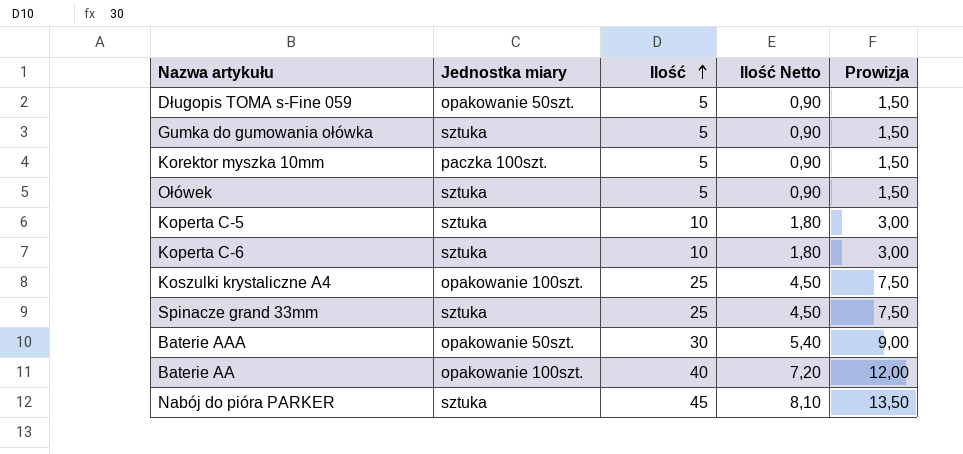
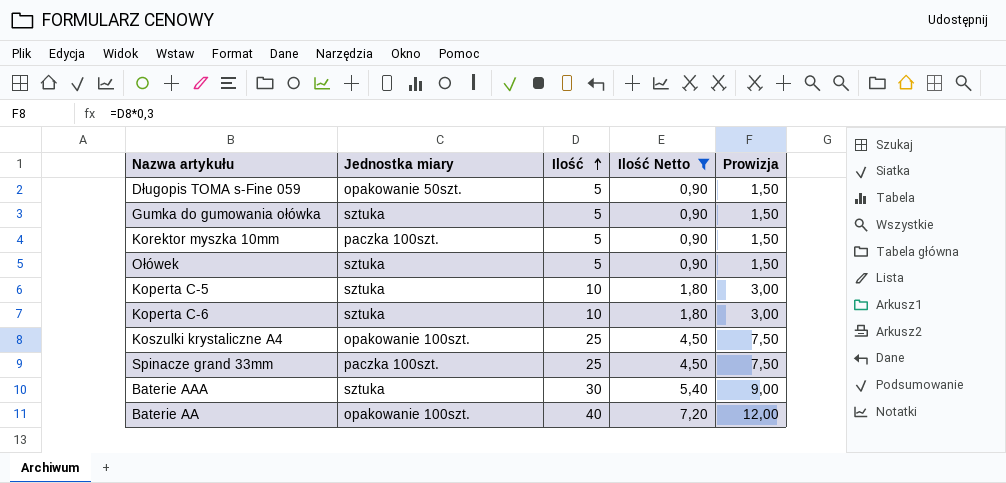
filter: none -> Ilość Netto != 8,10
Spinacze grand 33mm | Jednostka miary: sztuka -> paczka 100szt.
Baterie AAA | Jednostka miary: opakowanie 50szt. -> sztuka

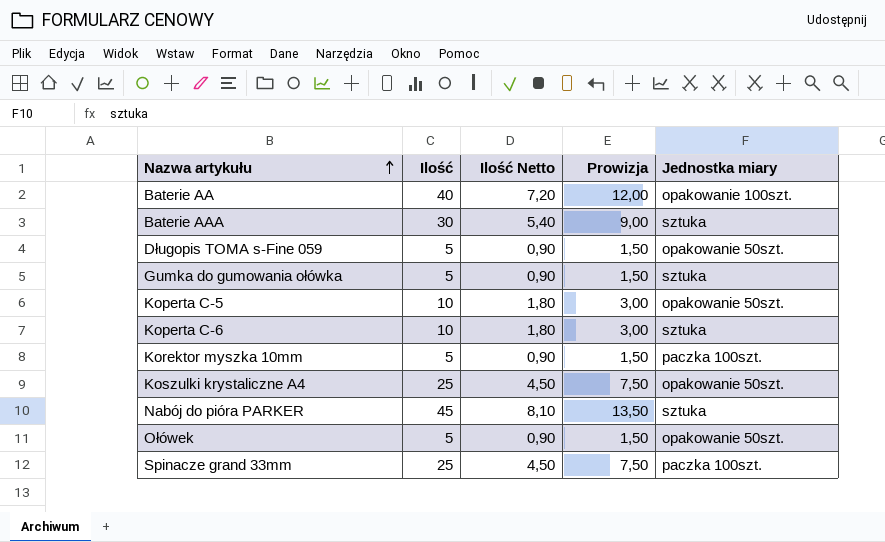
filter: Ilość Netto != 8,10 -> none
row order: Ilość ascending -> Nazwa artykułu ascending
column Jednostka miary | position: 2 -> 5
Koperta C-5 | Jednostka miary: sztuka -> opakowanie 50szt.
Koszulki krystaliczne A4 | Jednostka miary: opakowanie 100szt. -> opakowanie 50szt.
Ołówek | Jednostka miary: sztuka -> opakowanie 50szt.

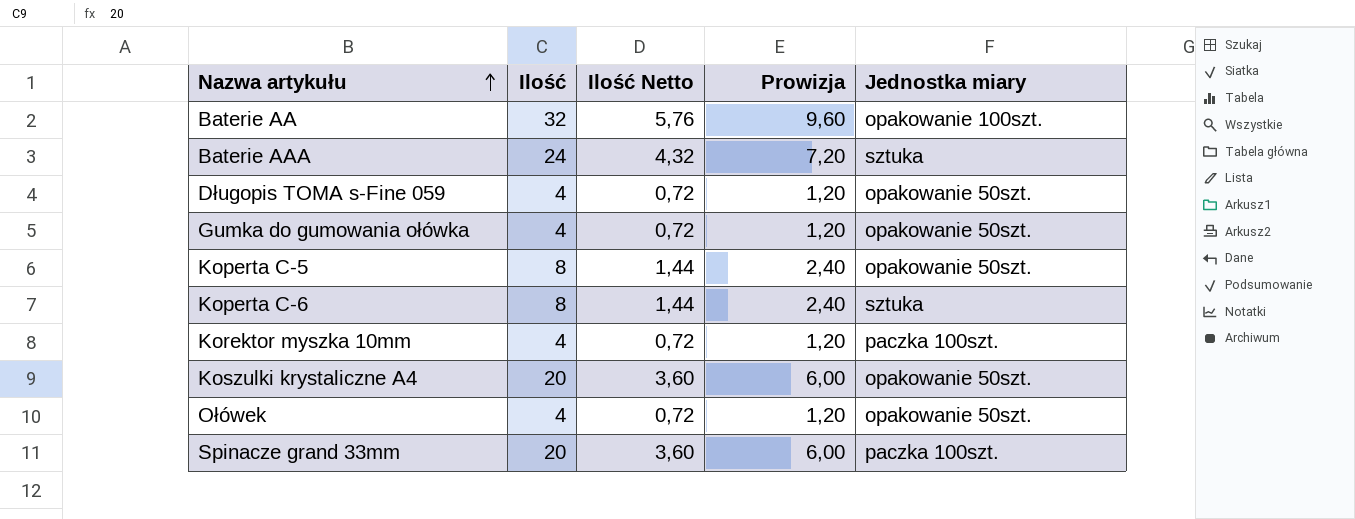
row Nabój do pióra PARKER: 45 | 8,10 | 13,50 | sztuka -> none
Baterie AA | Ilość: 40 -> 32
Baterie AA | Ilość Netto: 7,20 -> 5,76
Baterie AA | Prowizja: 12,00 -> 9,60
Baterie AAA | Ilość: 30 -> 24
Baterie AAA | Ilość Netto: 5,40 -> 4,32
Baterie AAA | Prowizja: 9,00 -> 7,20
Długopis TOMA s-Fine 059 | Ilość: 5 -> 4
Długopis TOMA s-Fine 059 | Ilość Netto: 0,90 -> 0,72
Długopis TOMA s-Fine 059 | Prowizja: 1,50 -> 1,20
Gumka do gumowania ołówka | Ilość: 5 -> 4
Gumka do gumowania ołówka | Ilość Netto: 0,90 -> 0,72
Gumka do gumowania ołówka | Prowizja: 1,50 -> 1,20
Gumka do gumowania ołówka | Jednostka miary: sztuka -> opakowanie 50szt.
Koperta C-5 | Ilość: 10 -> 8
Koperta C-5 | Ilość Netto: 1,80 -> 1,44
Koperta C-5 | Prowizja: 3,00 -> 2,40
Koperta C-6 | Ilość: 10 -> 8
Koperta C-6 | Ilość Netto: 1,80 -> 1,44
Koperta C-6 | Prowizja: 3,00 -> 2,40
Korektor myszka 10mm | Ilość: 5 -> 4
Korektor myszka 10mm | Ilość Netto: 0,90 -> 0,72
Korektor myszka 10mm | Prowizja: 1,50 -> 1,20
Koszulki krystaliczne A4 | Ilość: 25 -> 20
Koszulki krystaliczne A4 | Ilość Netto: 4,50 -> 3,60
Koszulki krystaliczne A4 | Prowizja: 7,50 -> 6,00
Ołówek | Ilość: 5 -> 4
Ołówek | Ilość Netto: 0,90 -> 0,72
Ołówek | Prowizja: 1,50 -> 1,20
Spinacze grand 33mm | Ilość: 25 -> 20
Spinacze grand 33mm | Ilość Netto: 4,50 -> 3,60
Spinacze grand 33mm | Prowizja: 7,50 -> 6,00

